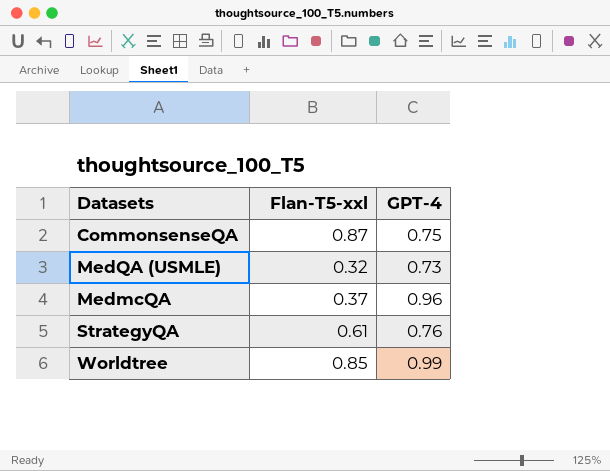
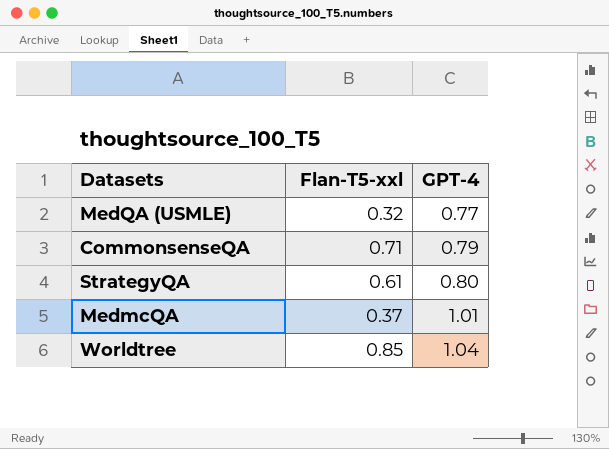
row order: none -> GPT-4 ascending
MedQA (USMLE) | GPT-4: 0.73 -> 0.77
CommonsenseQA | Flan-T5-xxl: 0.87 -> 0.71
CommonsenseQA | GPT-4: 0.75 -> 0.79
StrategyQA | GPT-4: 0.76 -> 0.80
MedmcQA | GPT-4: 0.96 -> 1.01
Worldtree | GPT-4: 0.99 -> 1.04

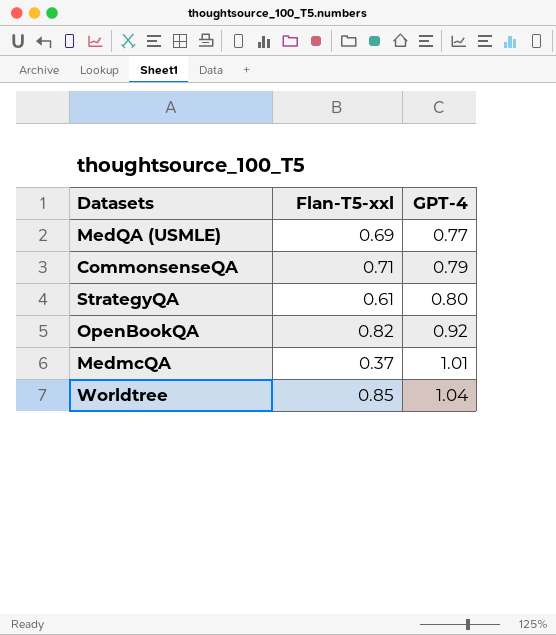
MedQA (USMLE) | Flan-T5-xxl: 0.32 -> 0.69
row OpenBookQA: none -> 0.82 | 0.92

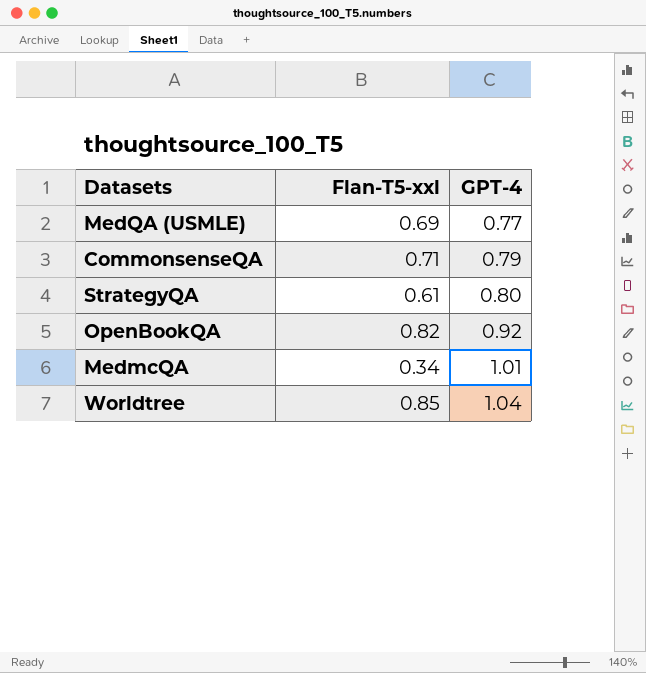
MedmcQA | Flan-T5-xxl: 0.37 -> 0.34

